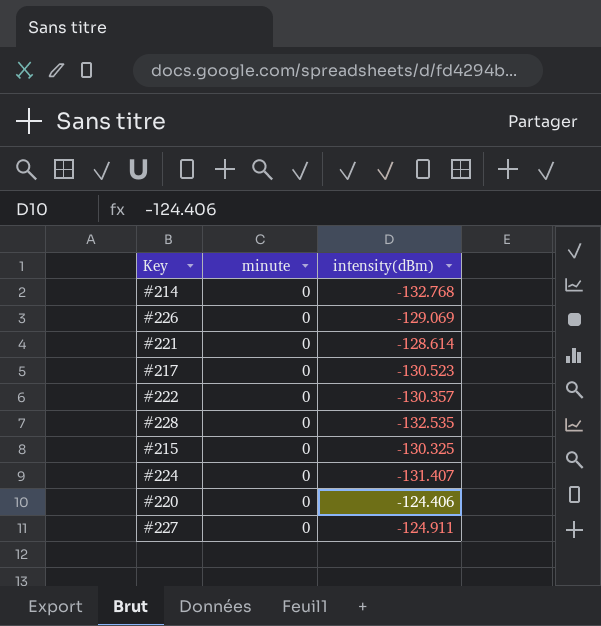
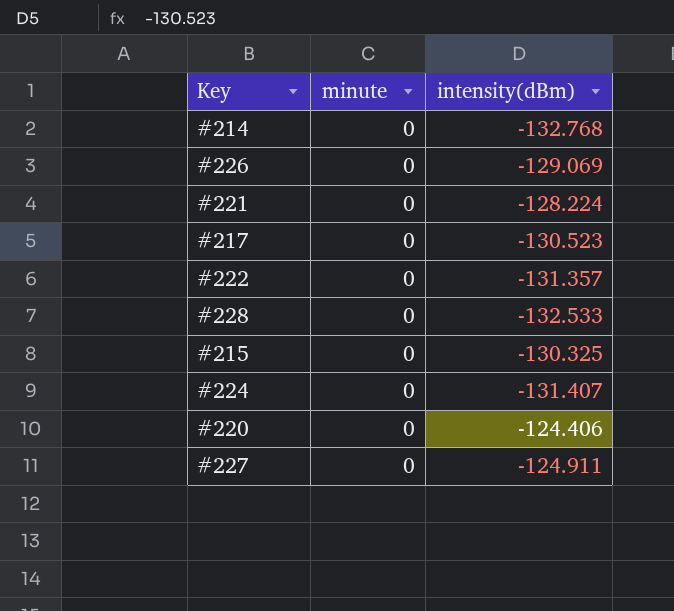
#221 | intensity(dBm): -128.614 -> -128.224
#222 | intensity(dBm): -130.357 -> -131.357
#228 | intensity(dBm): -132.535 -> -132.533

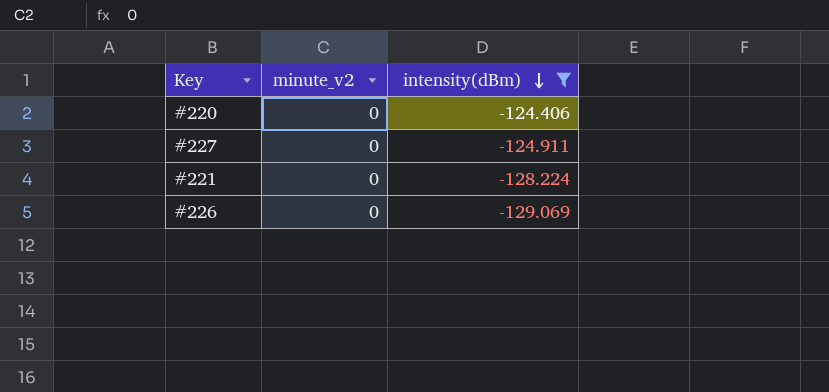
filter: none -> intensity(dBm) >= -129.069
row order: none -> intensity(dBm) descending
column name: minute -> minute_v2

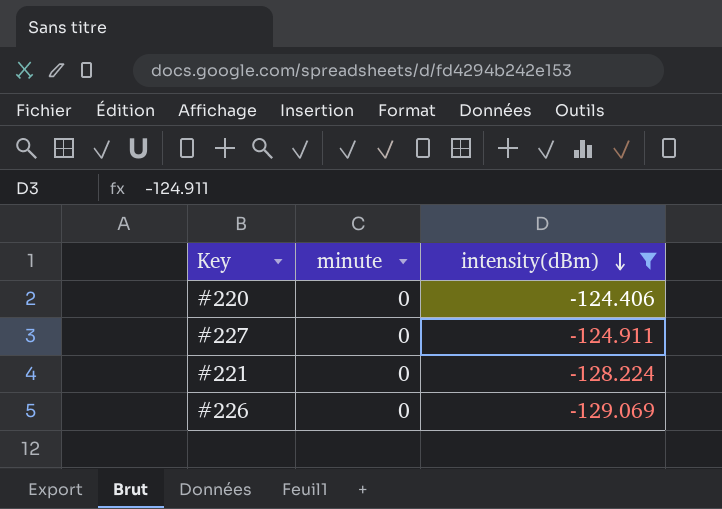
column name: minute_v2 -> minute

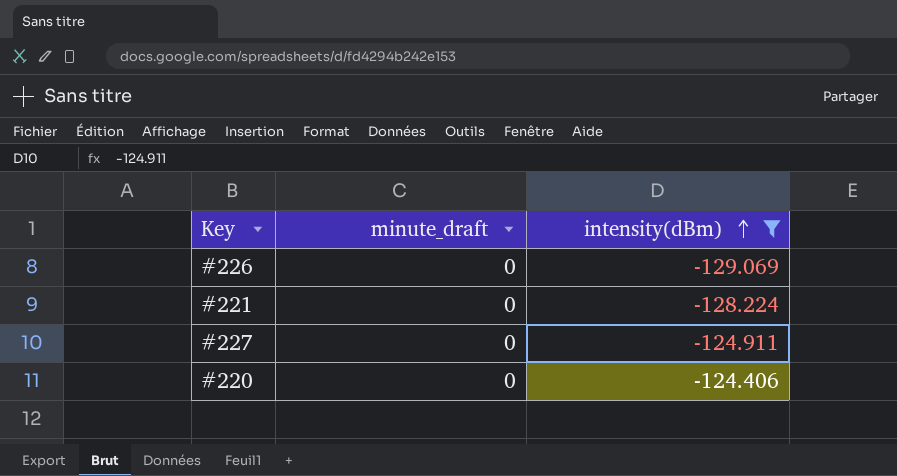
row order: intensity(dBm) descending -> intensity(dBm) ascending
column name: minute -> minute_draft

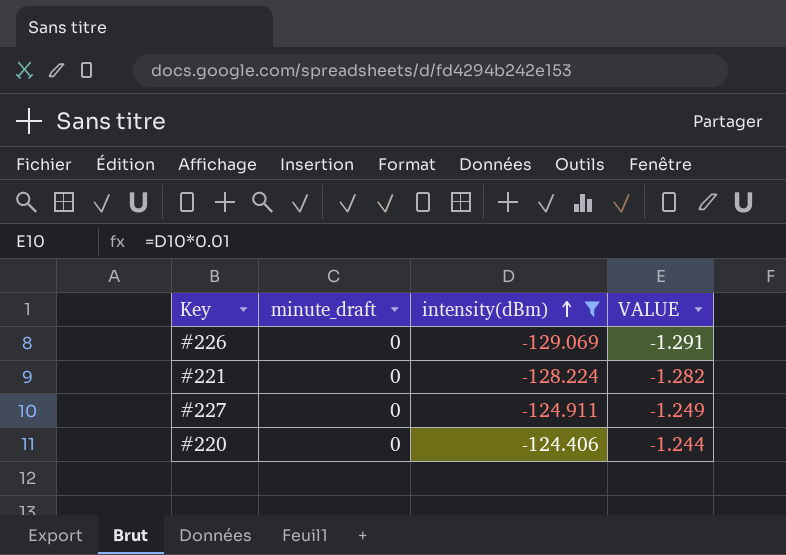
column VALUE | formula: none -> [intensity(dBm)] * 0.01

